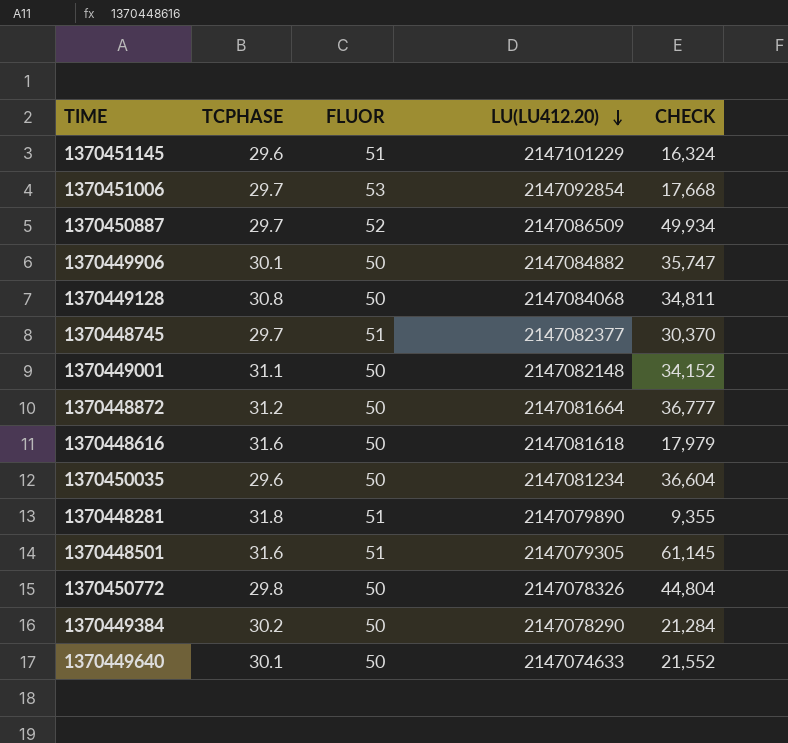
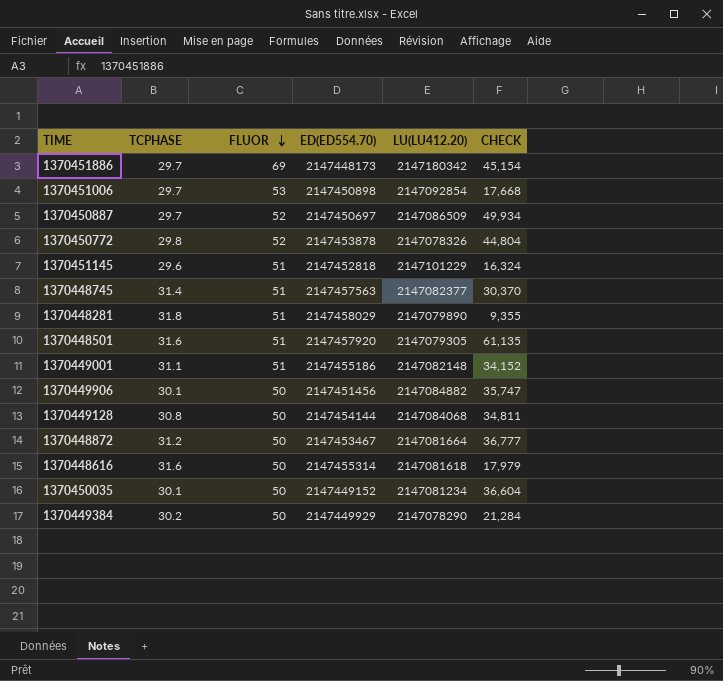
row order: LU(LU412.20) descending -> FLUOR descending
column ED(ED554.70) | position: none -> 4
row 1370449640: 30.1 | 50 | 2147074633 | 21,552 -> none
row 1370451886: none -> 29.7 | 69 | 2147448173 | 2147180342 | 45,154
1370450772 | FLUOR: 50 -> 52
1370448745 | TCPHASE: 29.7 -> 31.4
1370448501 | CHECK: 61,145 -> 61,135
1370449001 | FLUOR: 50 -> 51
1370450035 | TCPHASE: 29.6 -> 30.1

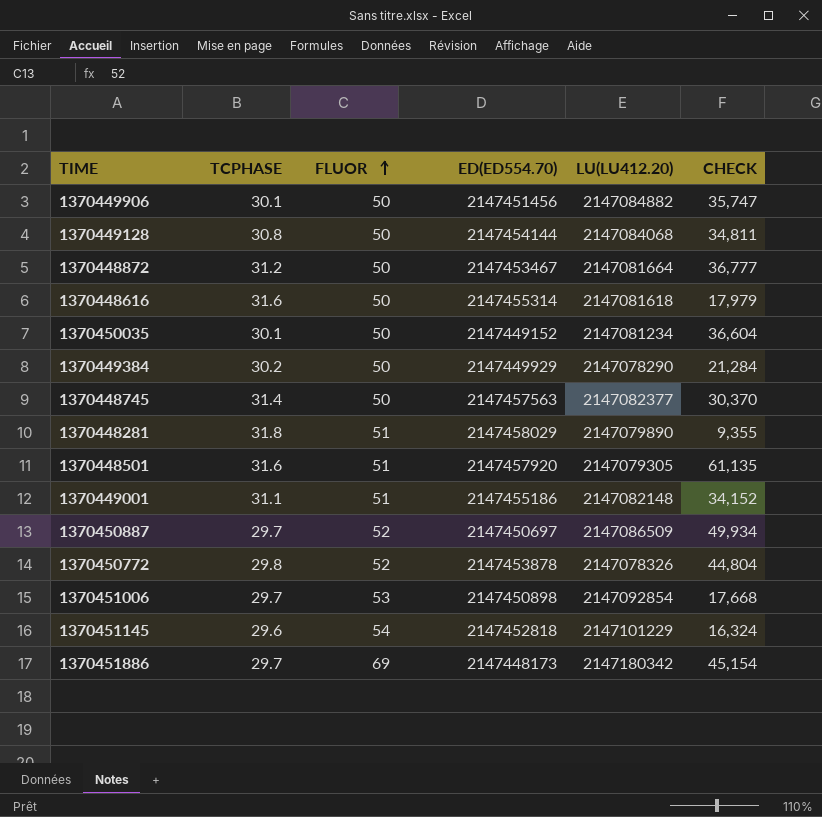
row order: FLUOR descending -> FLUOR ascending
1370448745 | FLUOR: 51 -> 50
1370451145 | FLUOR: 51 -> 54

